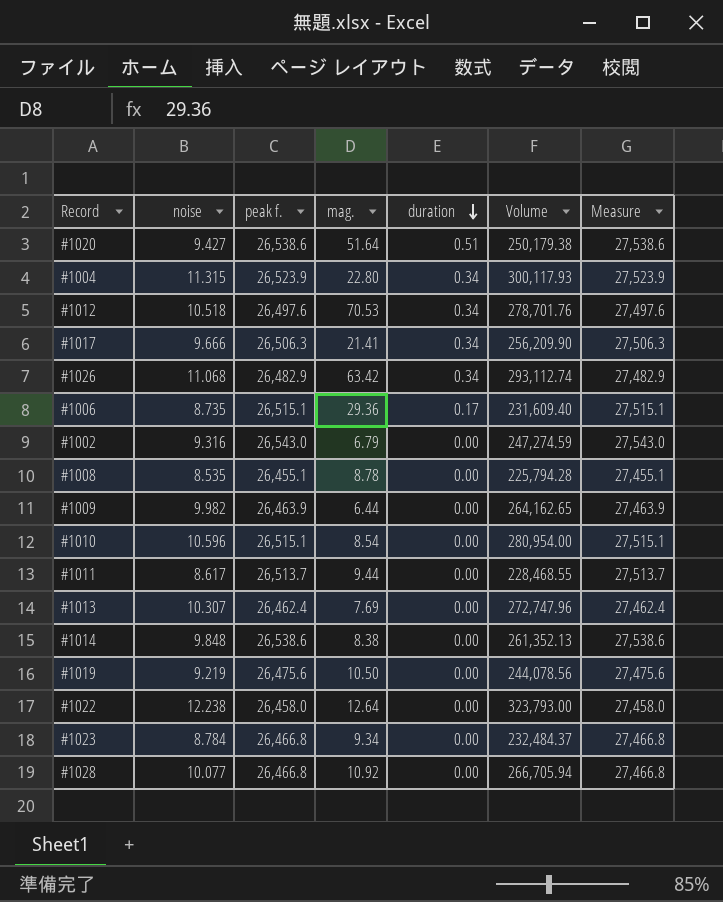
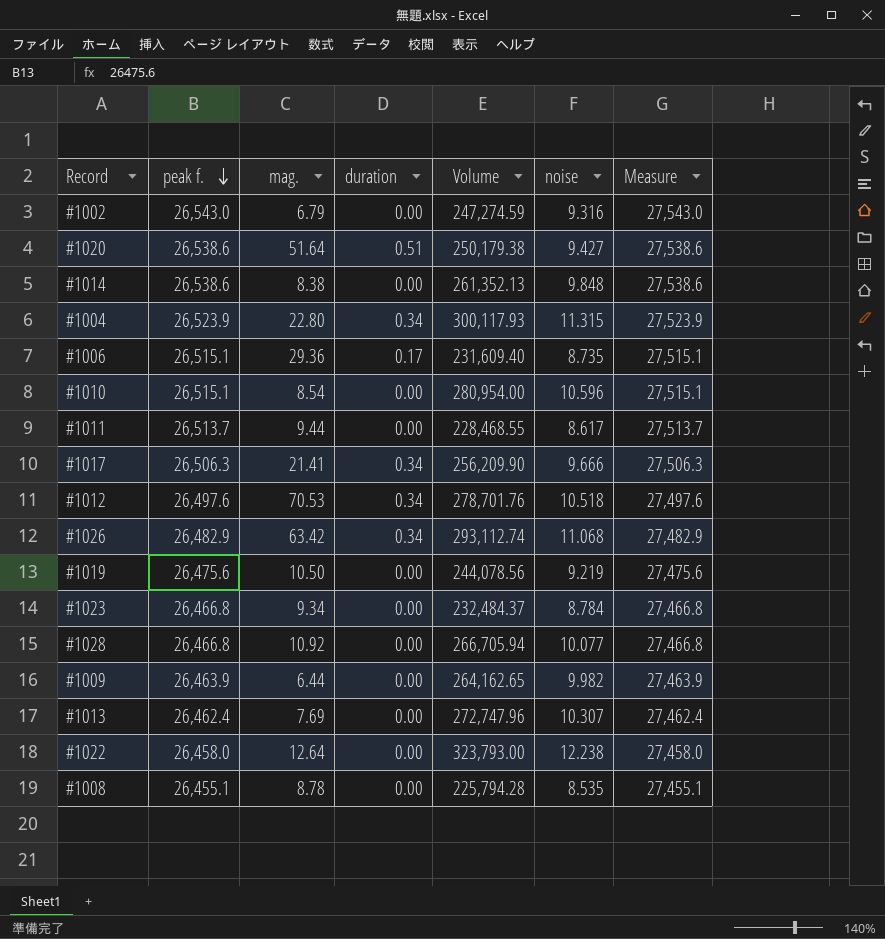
row order: duration descending -> peak f. descending
column noise | position: 2 -> 6

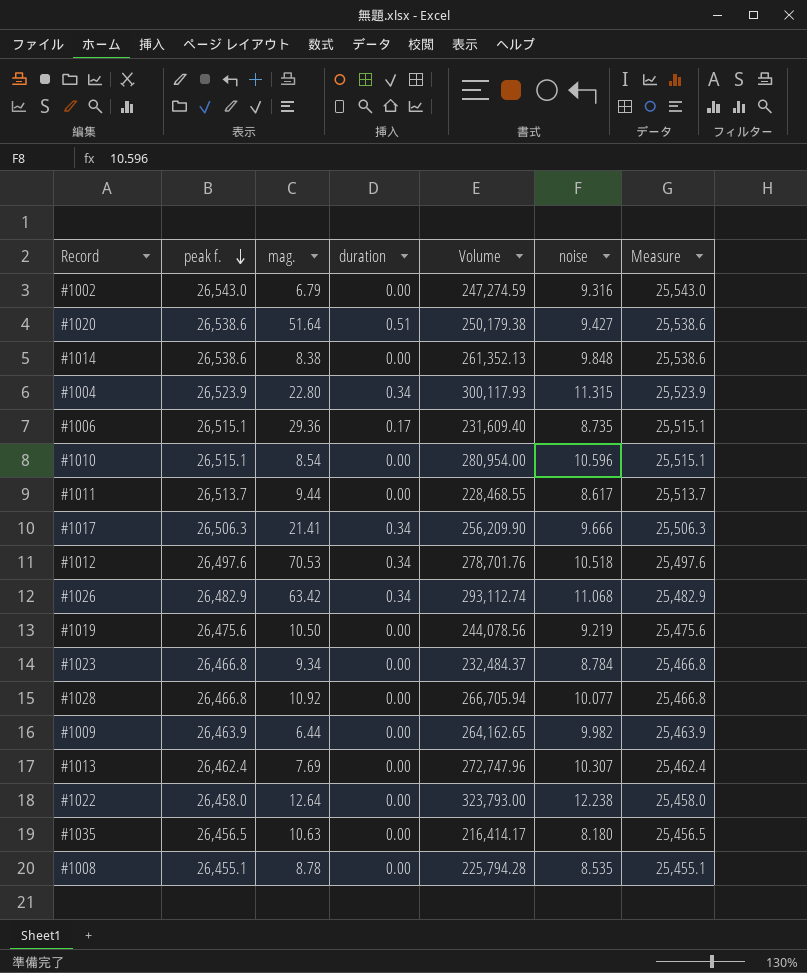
column Measure | formula: [peak f.] + 1000 -> [peak f.] - 1000
row #1035: none -> 26,456.5 | 10.63 | 0.00 | 216,414.17 | 8.180 | 25,456.5

